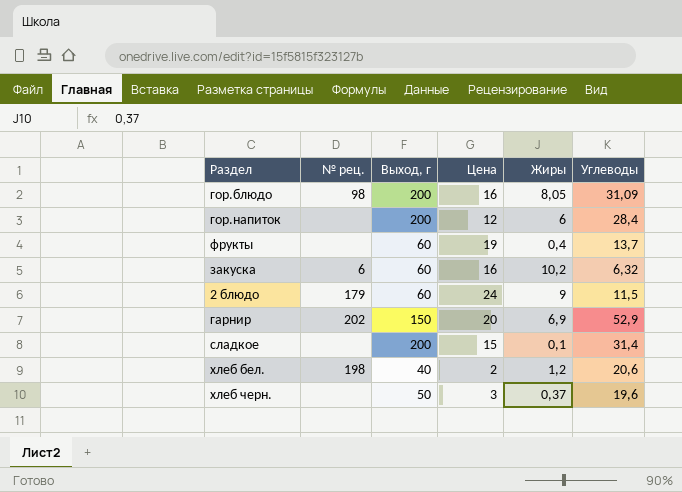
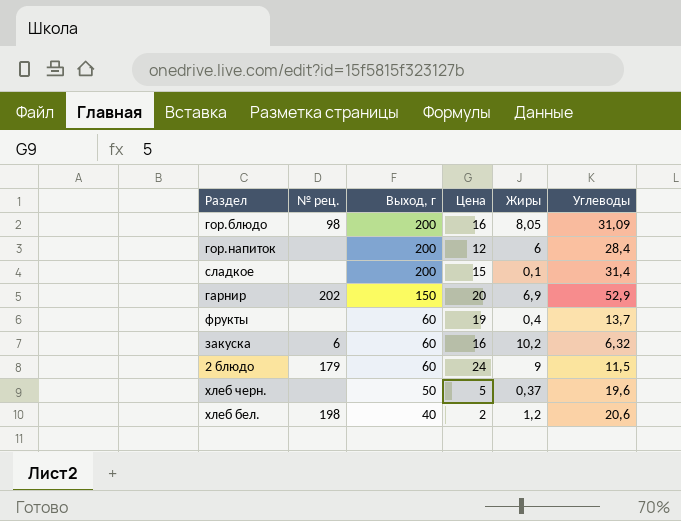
row order: none -> Выход, г descending
хлеб черн. | Цена: 3 -> 5

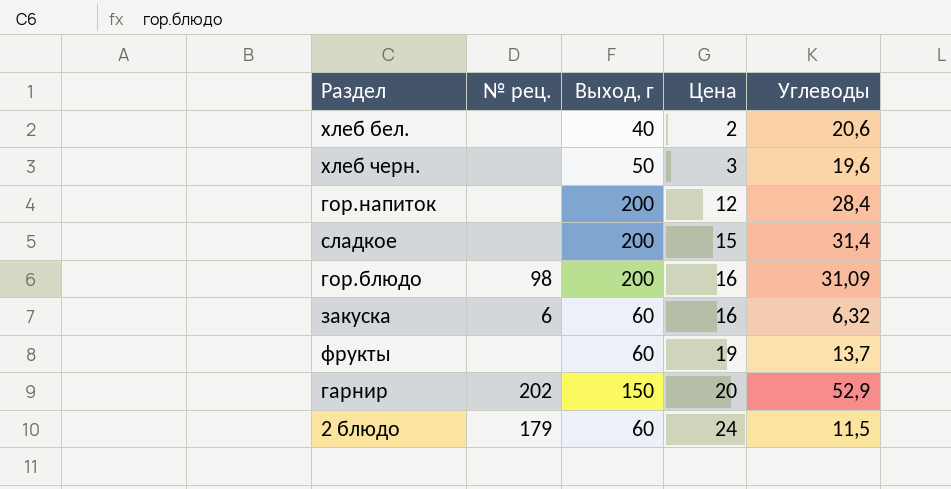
row order: Выход, г descending -> Цена ascending
column Жиры | position: 5 -> none
хлеб бел. | № рец.: 198 -> none
хлеб черн. | Цена: 5 -> 3

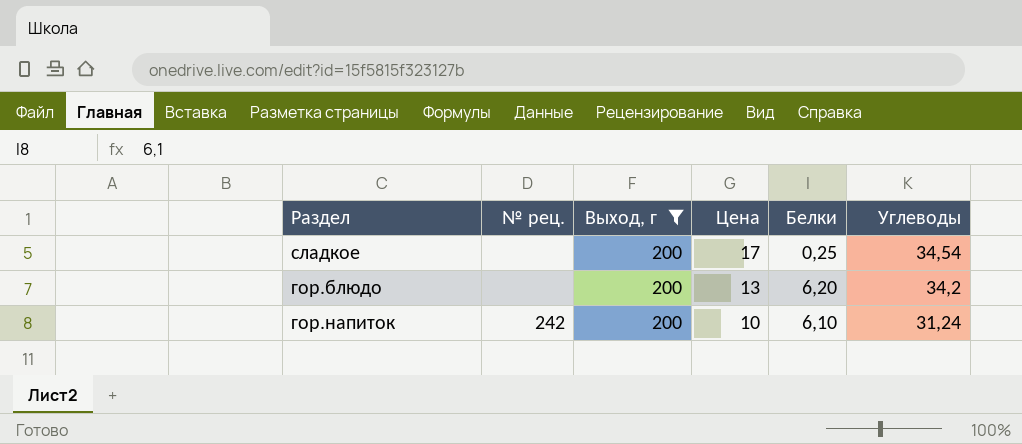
filter: none -> Выход, г = 200
row order: Цена ascending -> Цена descending
column Белки | position: none -> 5
сладкое | Цена: 15 -> 17
сладкое | Углеводы: 31,4 -> 34,54
гор.блюдо | № рец.: 98 -> none
гор.блюдо | Цена: 16 -> 13
гор.блюдо | Углеводы: 31,09 -> 34,2
гор.напиток | № рец.: none -> 242
гор.напиток | Цена: 12 -> 10
гор.напиток | Углеводы: 28,4 -> 31,24

